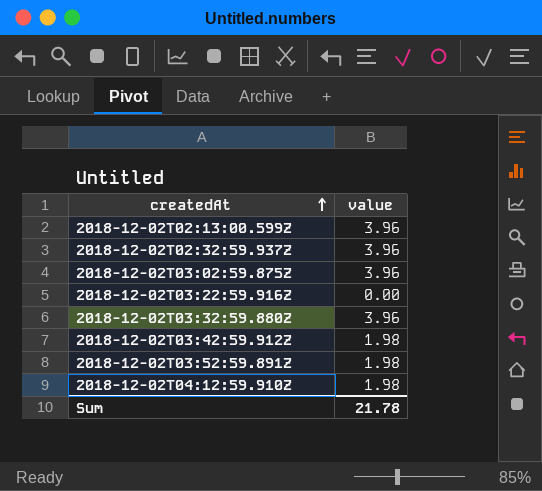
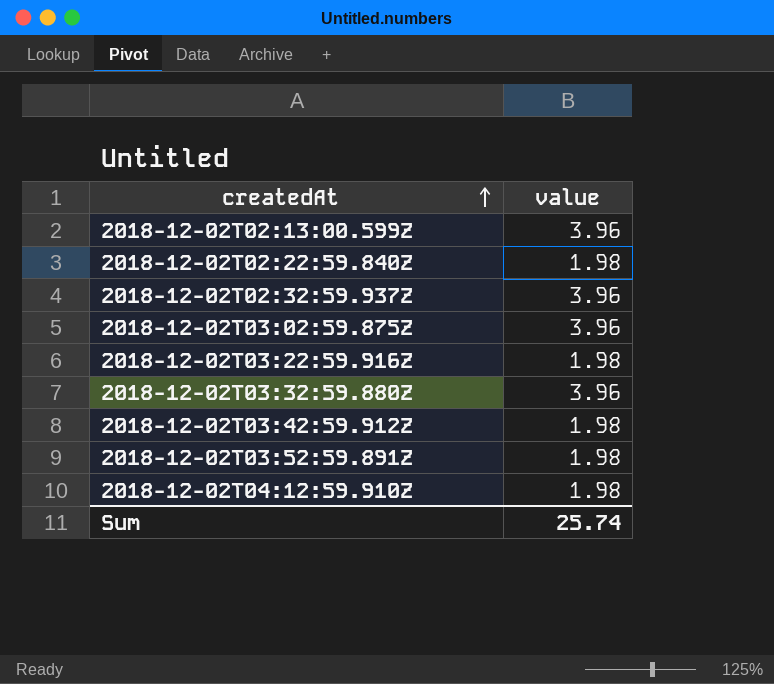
row 2018-12-02T02:22:59.840Z: none -> 1.98
2018-12-02T03:22:59.916Z | value: 0.00 -> 1.98
Sum | value: 21.78 -> 25.74

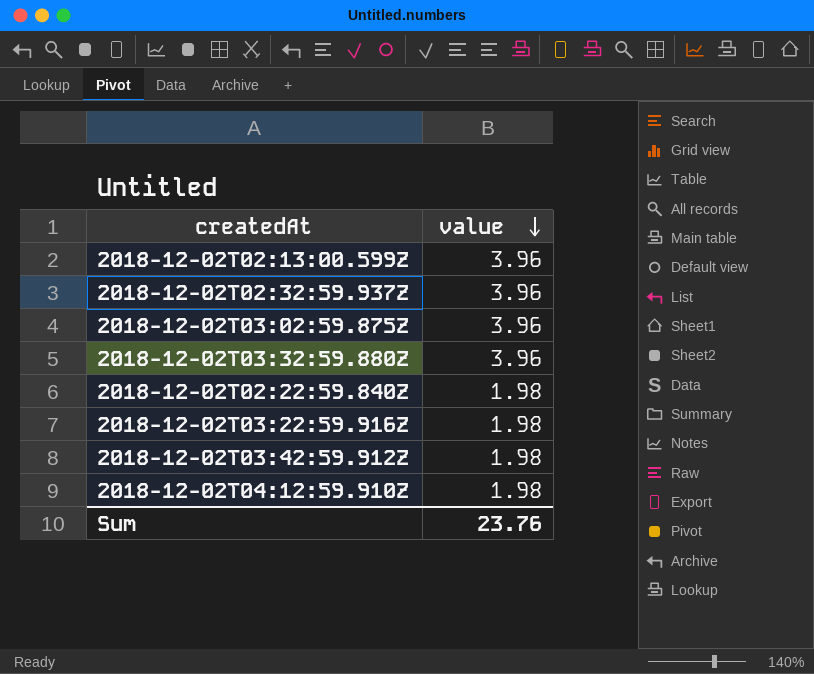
row order: createdAt ascending -> value descending
row 2018-12-02T03:52:59.891Z: 1.98 -> none
Sum | value: 25.74 -> 23.76

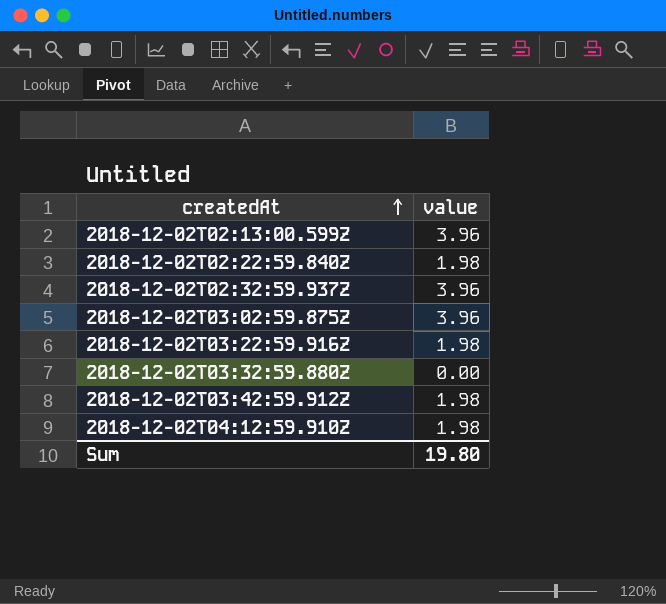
row order: value descending -> createdAt ascending
2018-12-02T03:32:59.880Z | value: 3.96 -> 0.00
Sum | value: 23.76 -> 19.80

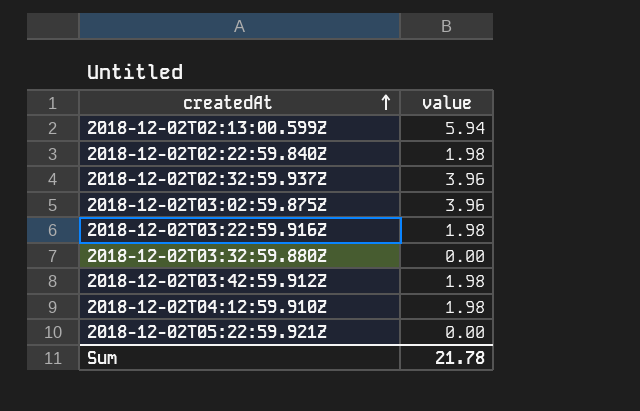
2018-12-02T02:13:00.599Z | value: 3.96 -> 5.94
row 2018-12-02T05:22:59.921Z: none -> 0.00
Sum | value: 19.80 -> 21.78

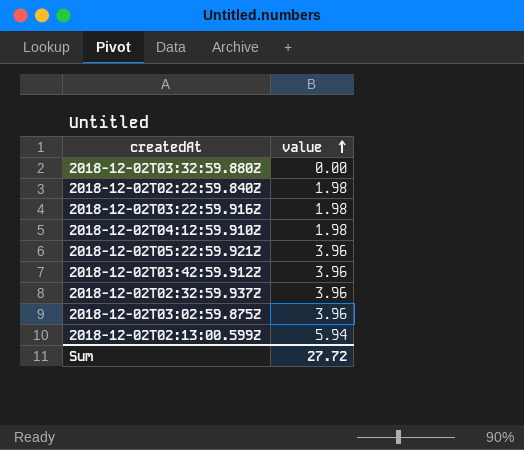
row order: createdAt ascending -> value ascending
2018-12-02T05:22:59.921Z | value: 0.00 -> 3.96
2018-12-02T03:42:59.912Z | value: 1.98 -> 3.96
Sum | value: 21.78 -> 27.72

